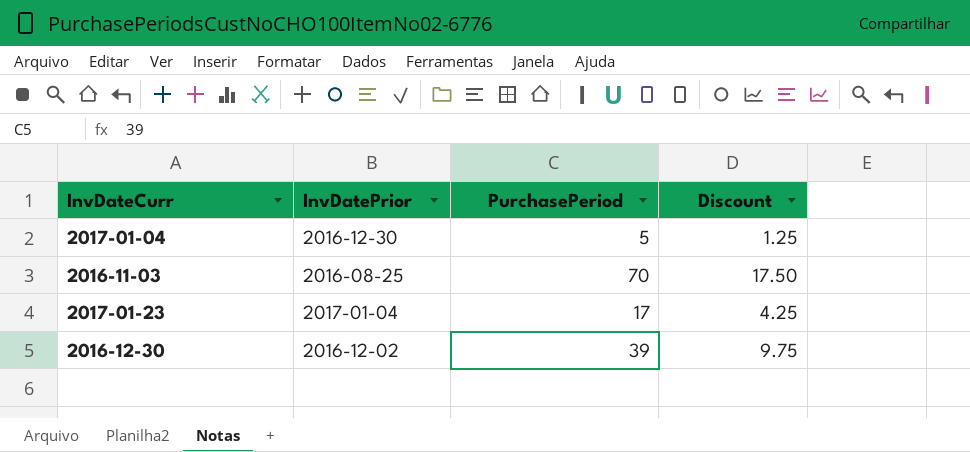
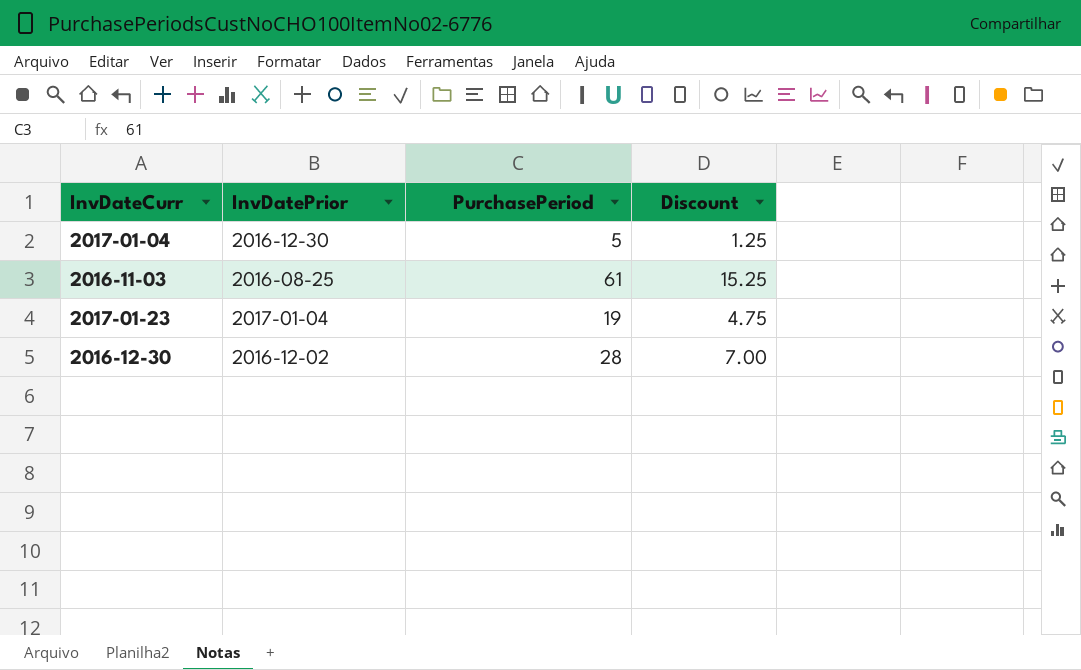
2016-11-03 | PurchasePeriod: 70 -> 61
2016-11-03 | Discount: 17.50 -> 15.25
2017-01-23 | PurchasePeriod: 17 -> 19
2017-01-23 | Discount: 4.25 -> 4.75
2016-12-30 | PurchasePeriod: 39 -> 28
2016-12-30 | Discount: 9.75 -> 7.00

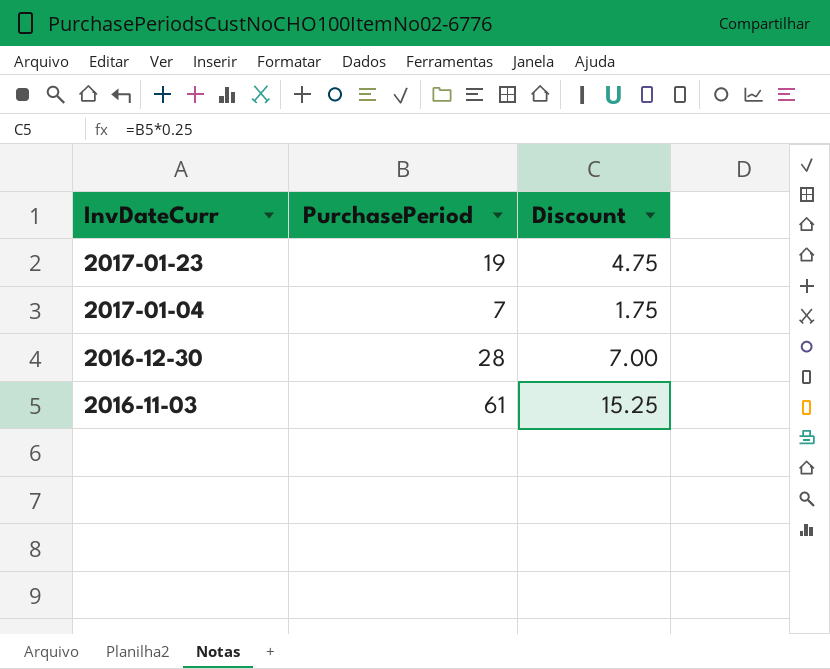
row order: none -> InvDateCurr descending
column InvDatePrior | position: 2 -> none
2017-01-04 | PurchasePeriod: 5 -> 7
2017-01-04 | Discount: 1.25 -> 1.75

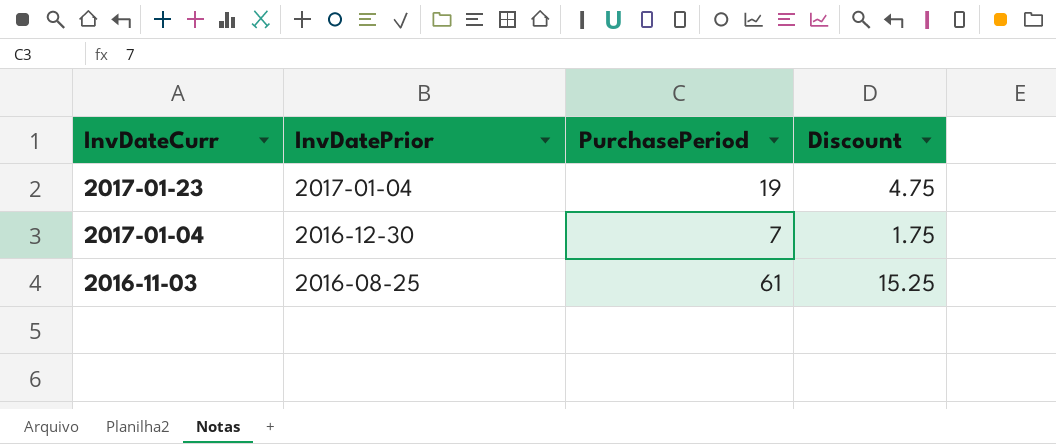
column InvDatePrior | position: none -> 2
row 2016-12-30: 28 | 7.00 -> none

